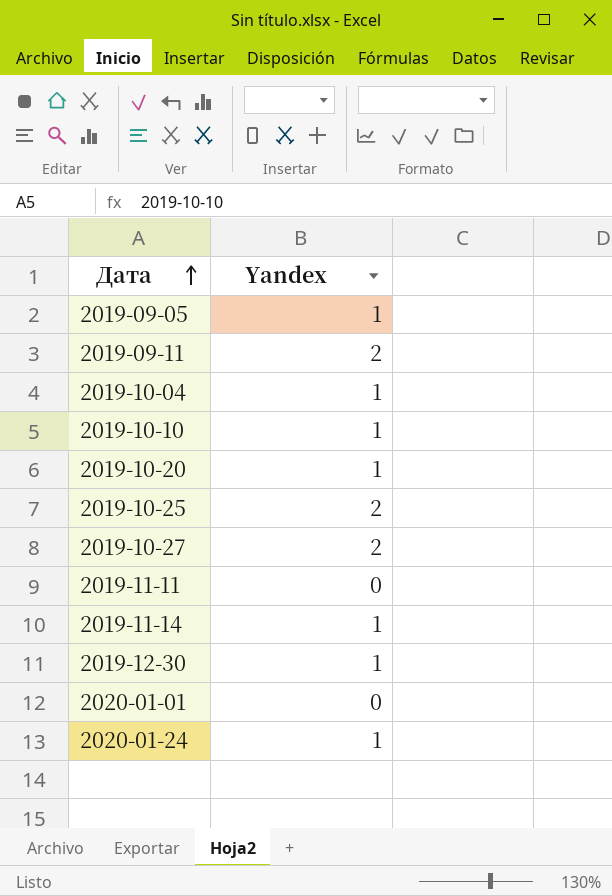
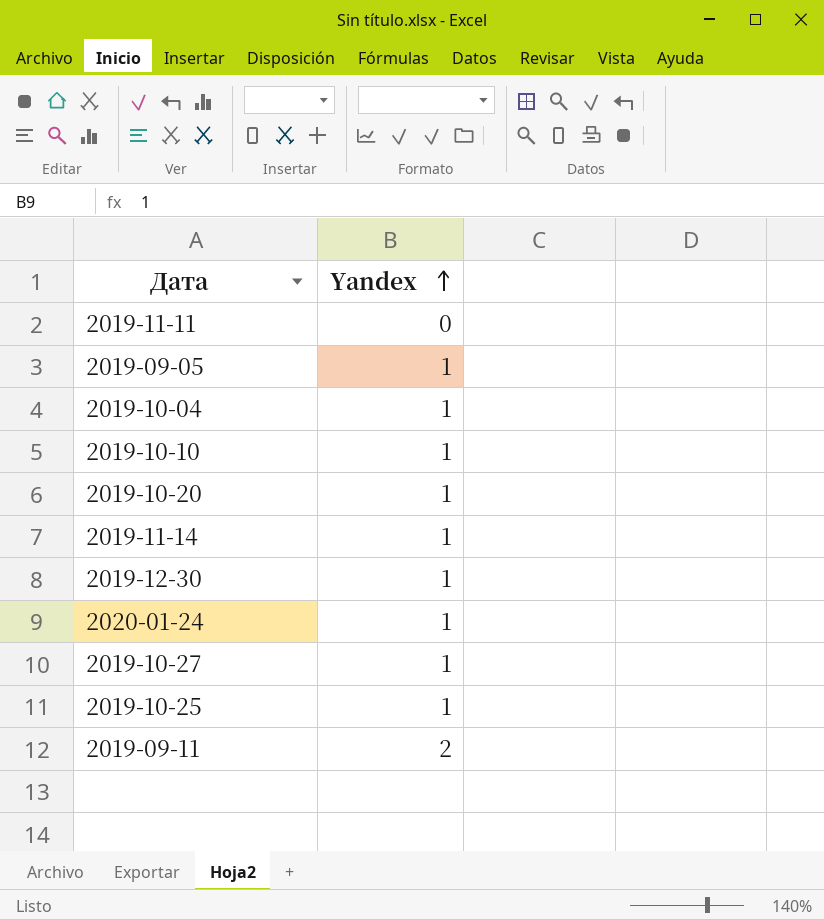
row order: Дата ascending -> Yandex ascending
row 2020-01-01: 0 -> none
2019-10-27 | Yandex: 2 -> 1
2019-10-25 | Yandex: 2 -> 1

